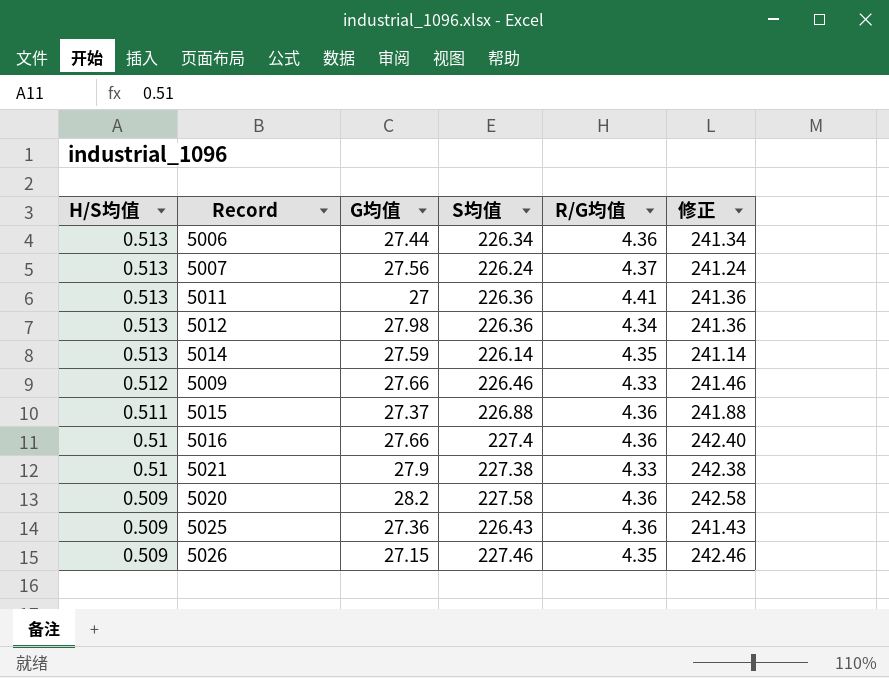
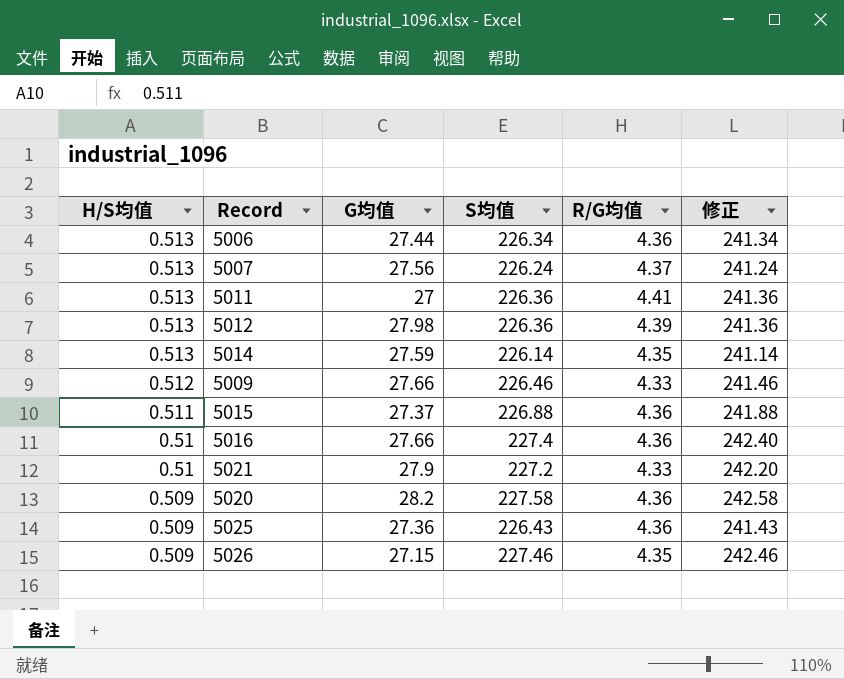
5012 | R/G均值: 4.34 -> 4.39
5021 | S均值: 227.38 -> 227.2
5021 | 修正: 242.38 -> 242.20

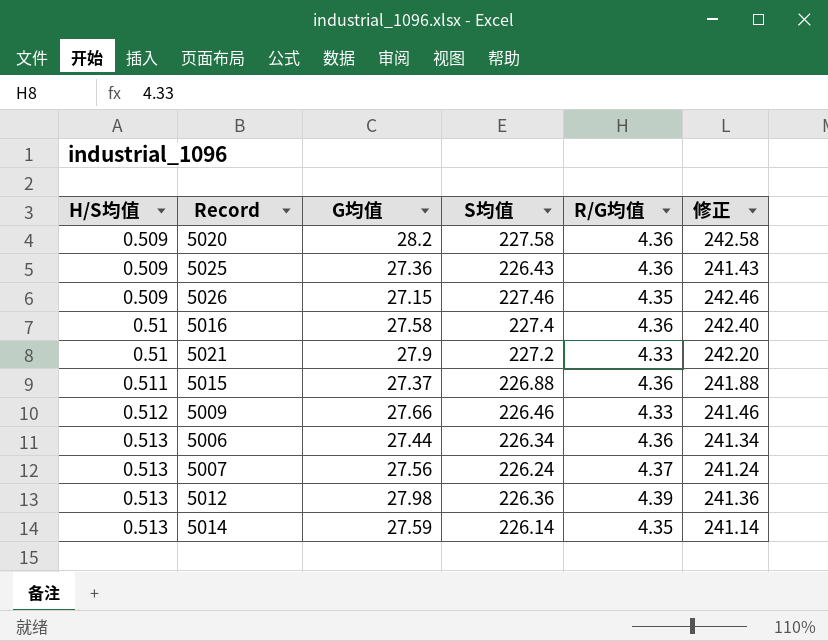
row order: H/S均值 descending -> H/S均值 ascending
row 5011: 0.513 | 27 | 226.36 | 4.41 | 241.36 -> none
5016 | G均值: 27.66 -> 27.58

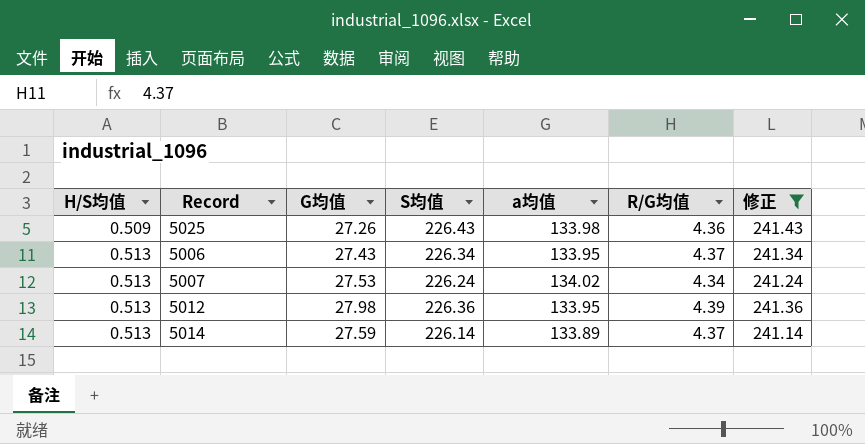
filter: none -> 修正 <= 241.43
column a均值 | position: none -> 5
5025 | G均值: 27.36 -> 27.26
5006 | G均值: 27.44 -> 27.43
5006 | R/G均值: 4.36 -> 4.37
5007 | G均值: 27.56 -> 27.53
5007 | R/G均值: 4.37 -> 4.34
5014 | R/G均值: 4.35 -> 4.37

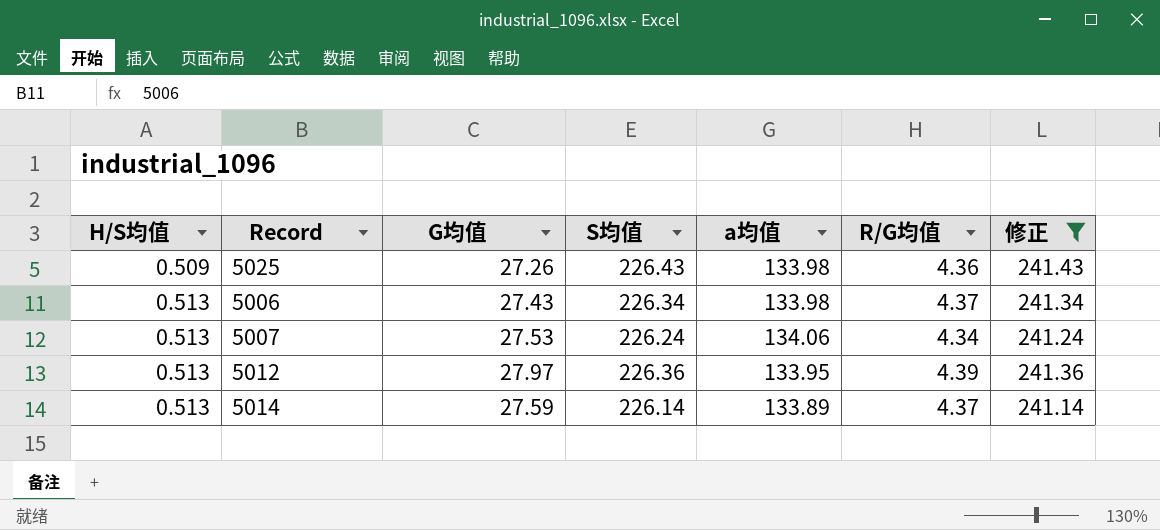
5006 | a均值: 133.95 -> 133.98
5007 | a均值: 134.02 -> 134.06
5012 | G均值: 27.98 -> 27.97

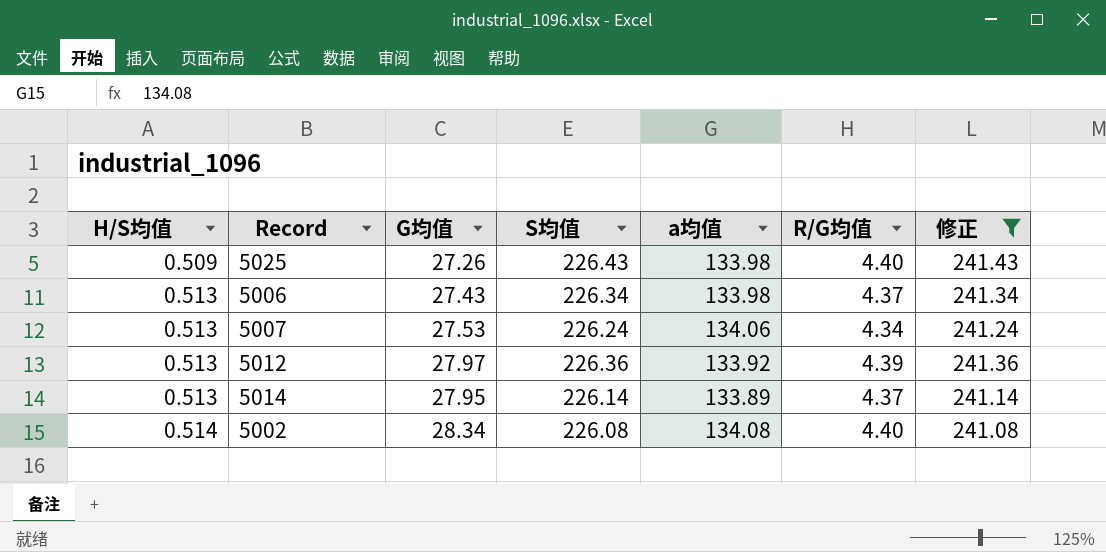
5025 | R/G均值: 4.36 -> 4.40
5012 | a均值: 133.95 -> 133.92
5014 | G均值: 27.59 -> 27.95
row 5002: none -> 0.514 | 28.34 | 226.08 | 134.08 | 4.40 | 241.08

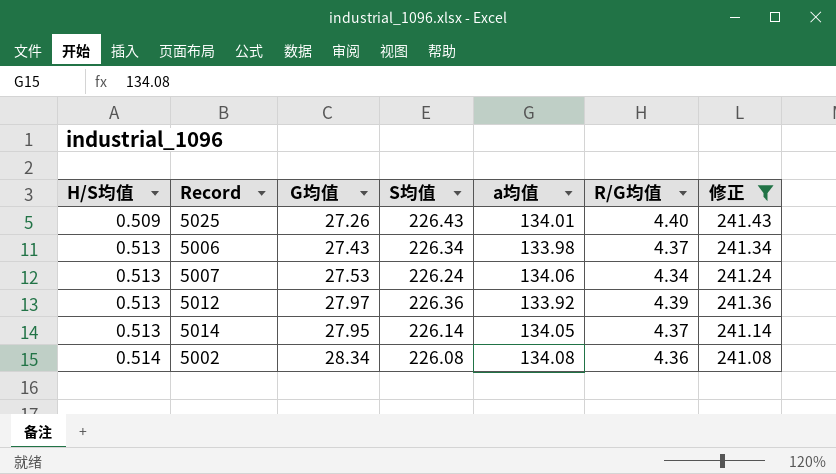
5025 | a均值: 133.98 -> 134.01
5014 | a均值: 133.89 -> 134.05
5002 | R/G均值: 4.40 -> 4.36

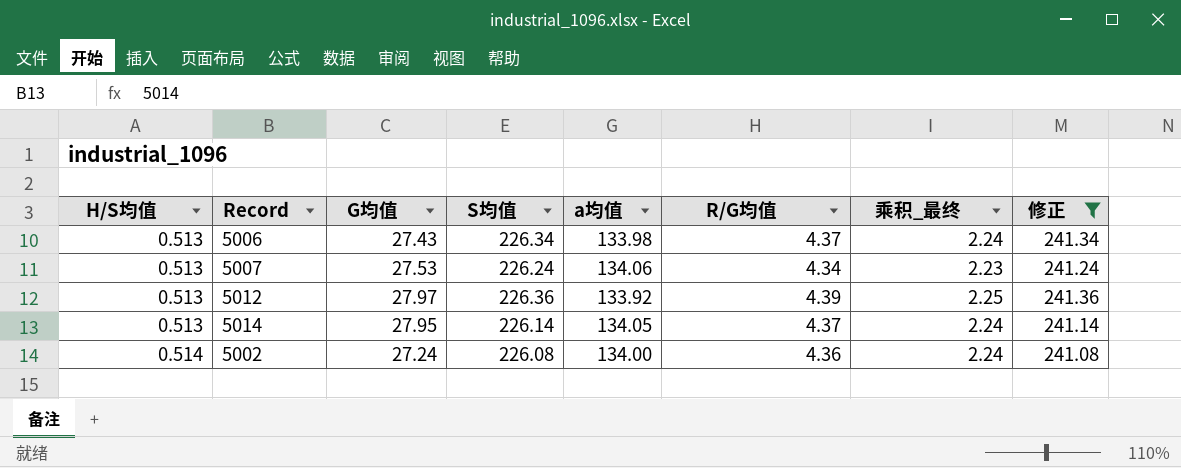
column 乘积_最终 | formula: none -> [H/S均值] * [R/G均值]
row 5025: 0.509 | 27.26 | 226.43 | 134.01 | 4.40 | 241.43 -> none
5002 | G均值: 28.34 -> 27.24
5002 | a均值: 134.08 -> 134.00

